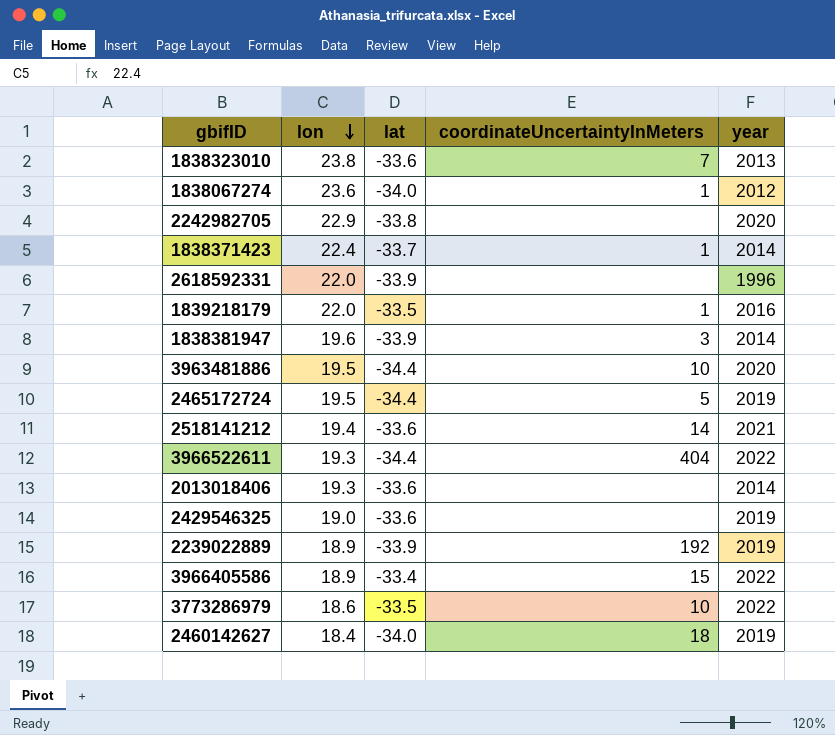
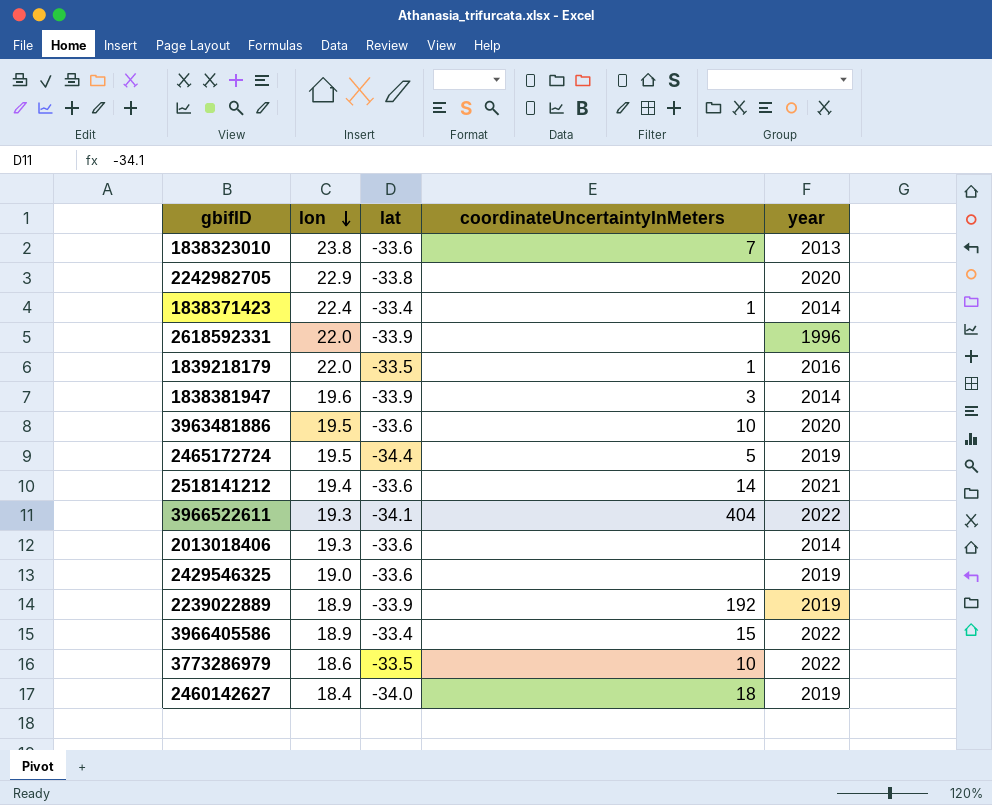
row 1838067274: 23.6 | -34.0 | 1 | 2012 -> none
1838371423 | lat: -33.7 -> -33.4
3963481886 | lat: -34.4 -> -33.6
3966522611 | lat: -34.4 -> -34.1

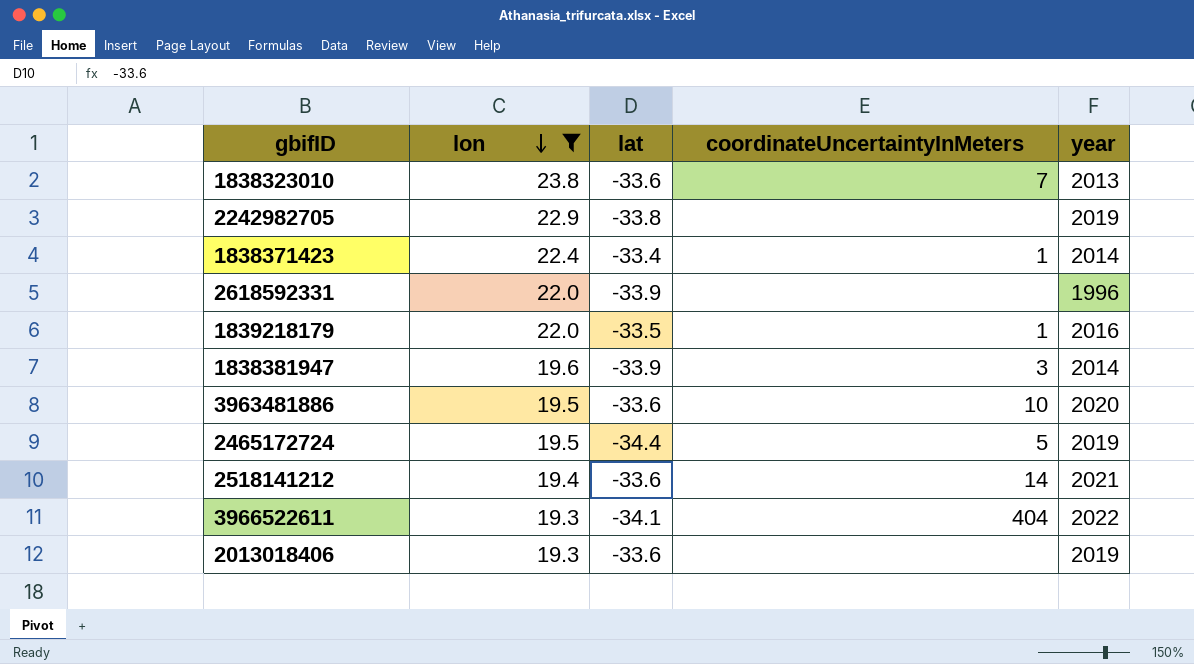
filter: none -> lon >= 19.3
2242982705 | year: 2020 -> 2019
2013018406 | year: 2014 -> 2019

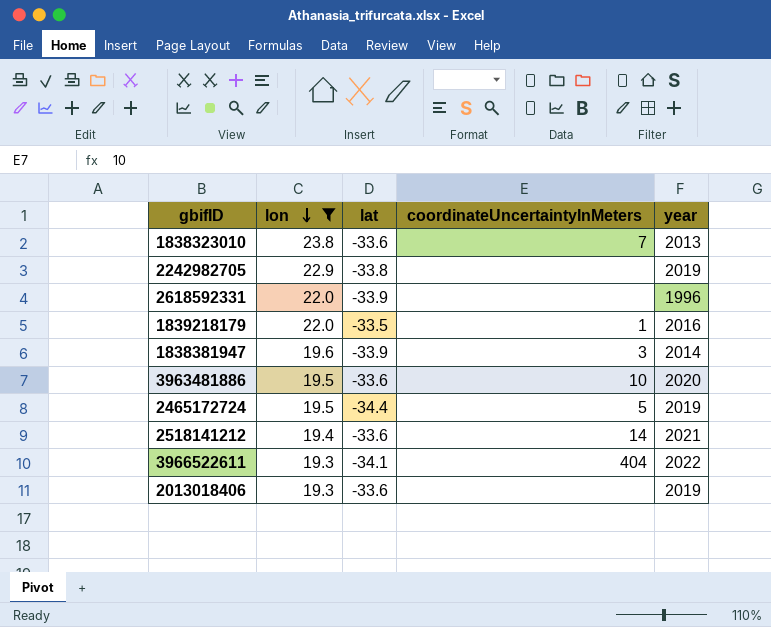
row 1838371423: 22.4 | -33.4 | 1 | 2014 -> none

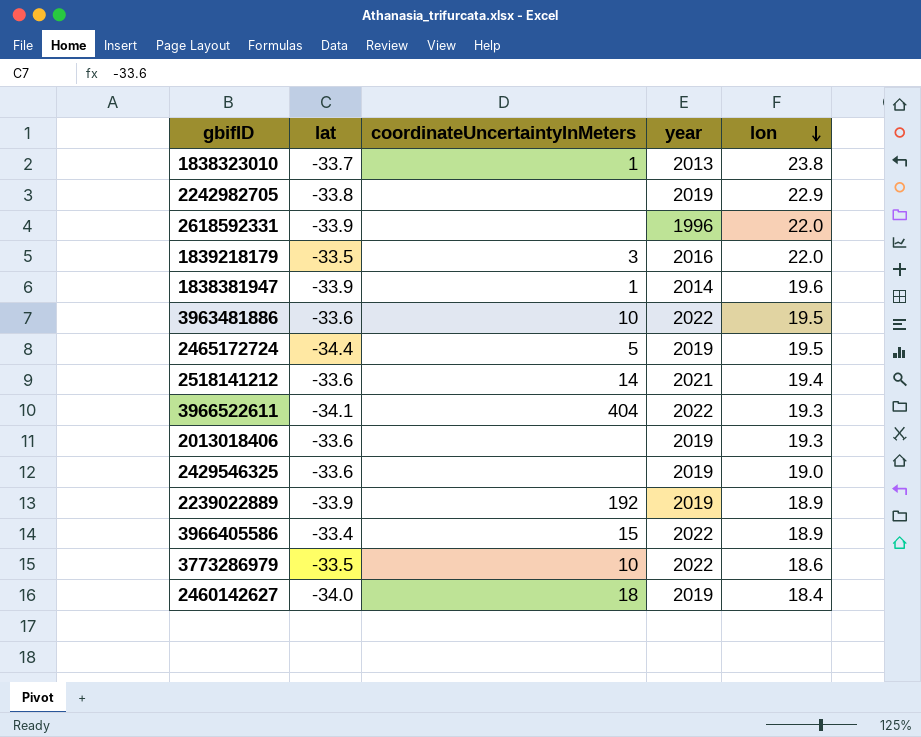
filter: lon >= 19.3 -> none
column lon | position: 2 -> 5
1838323010 | lat: -33.6 -> -33.7
1838323010 | coordinateUncertaintyInMeters: 7 -> 1
1839218179 | coordinateUncertaintyInMeters: 1 -> 3
1838381947 | coordinateUncertaintyInMeters: 3 -> 1
3963481886 | year: 2020 -> 2022

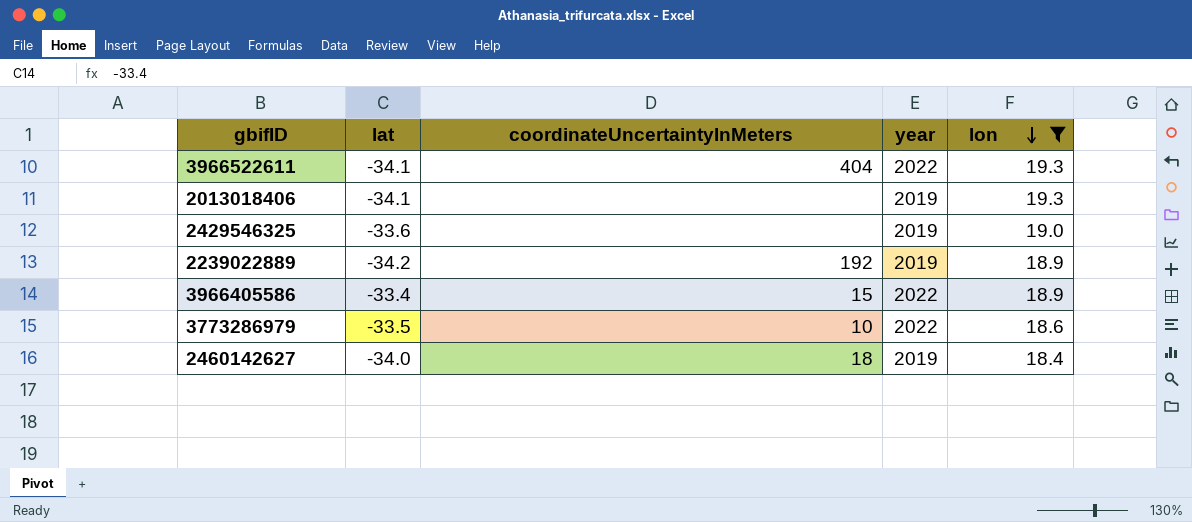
filter: none -> lon <= 19.3
2013018406 | lat: -33.6 -> -34.1
2239022889 | lat: -33.9 -> -34.2

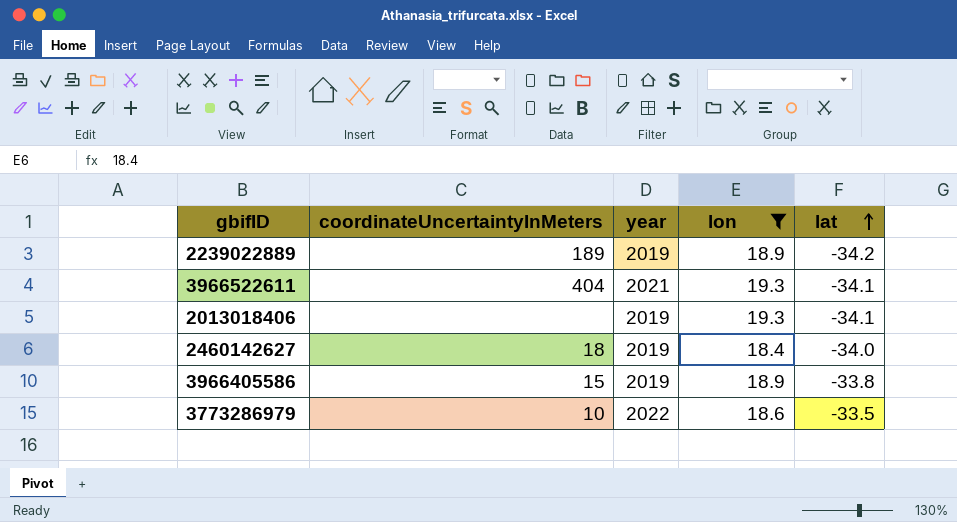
row order: lon descending -> lat ascending
column lat | position: 2 -> 5
row 2429546325: -33.6 | none | 2019 | 19.0 -> none
2239022889 | coordinateUncertaintyInMeters: 192 -> 189
3966522611 | year: 2022 -> 2021
3966405586 | year: 2022 -> 2019
3966405586 | lat: -33.4 -> -33.8

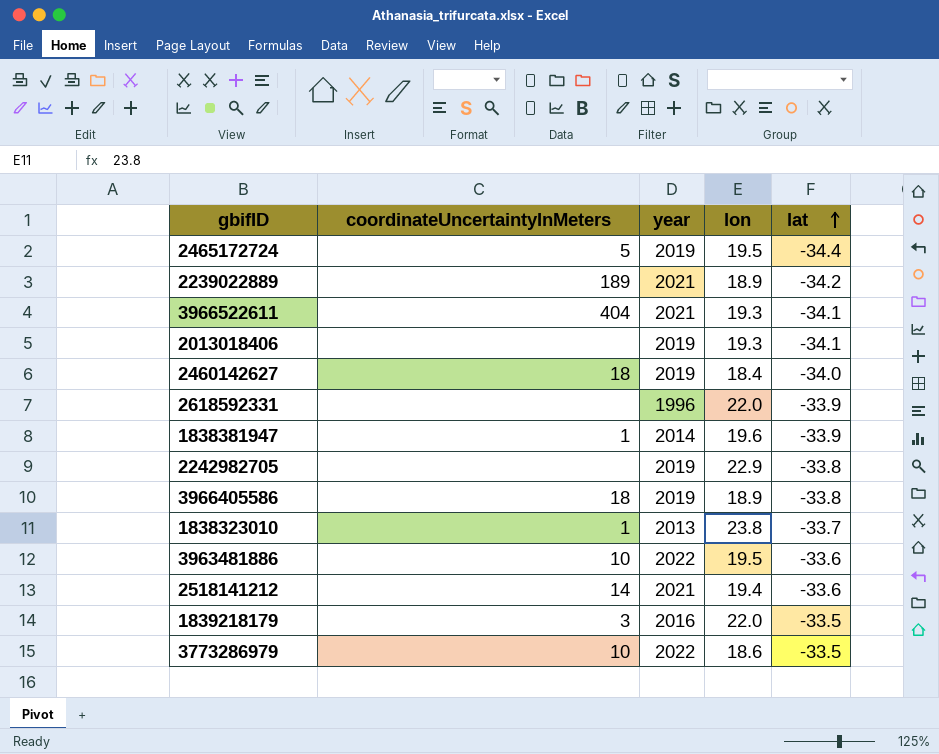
filter: lon <= 19.3 -> none
2239022889 | year: 2019 -> 2021
3966405586 | coordinateUncertaintyInMeters: 15 -> 18

